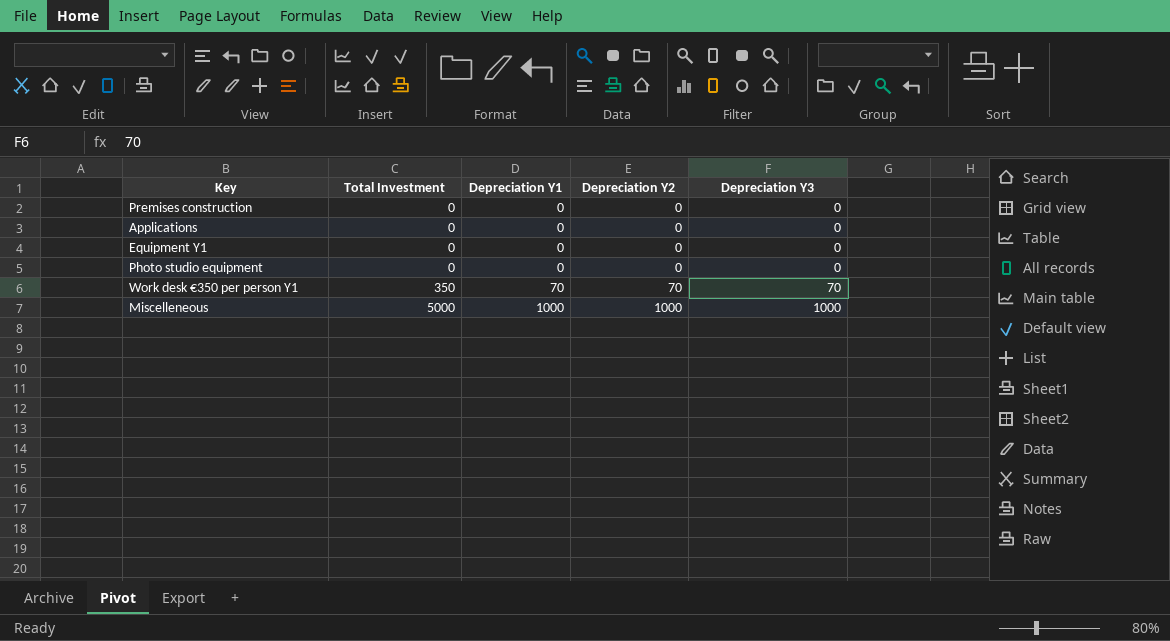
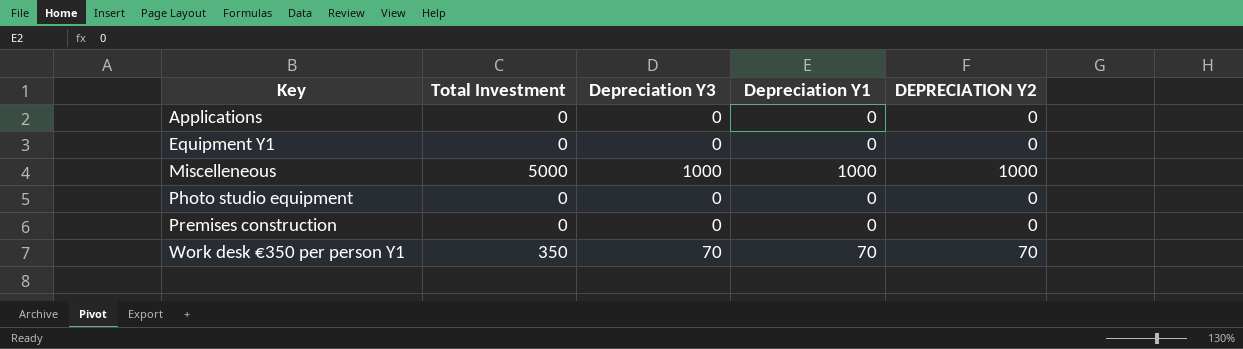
row order: Total Investment ascending -> Key ascending
column Depreciation Y3 | position: 5 -> 3
column name: Depreciation Y2 -> DEPRECIATION Y2

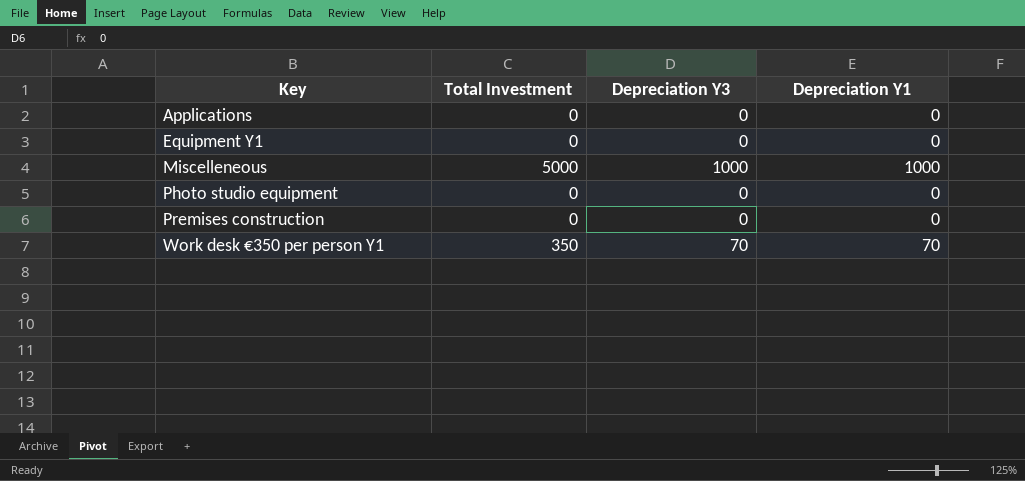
column DEPRECIATION Y2 | position: 5 -> none

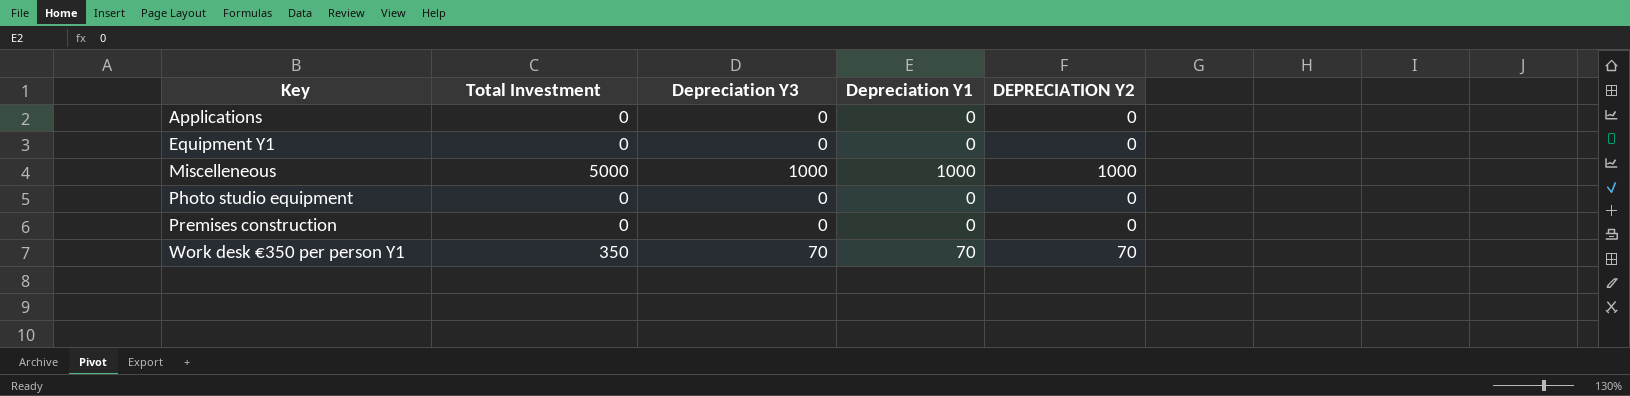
column DEPRECIATION Y2 | position: none -> 5

